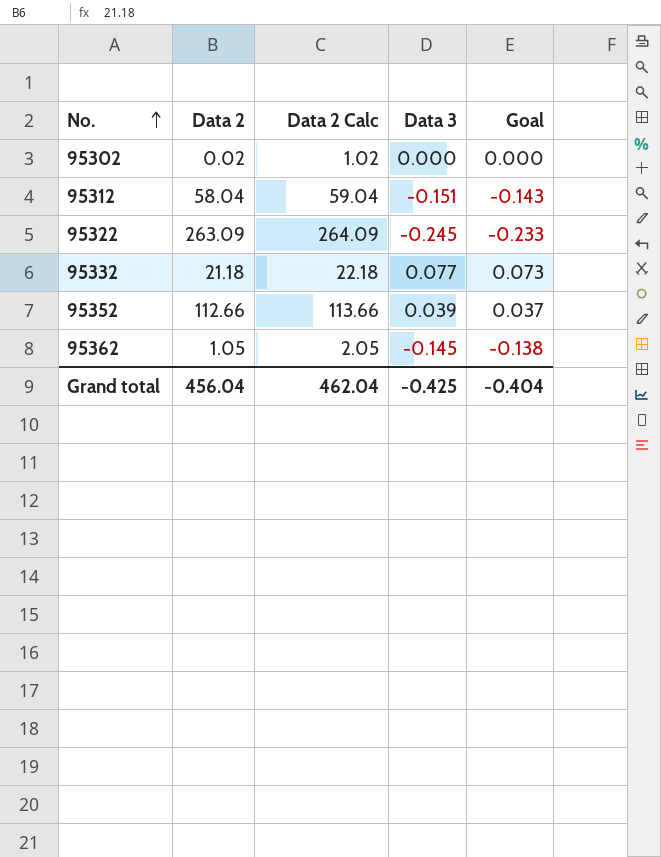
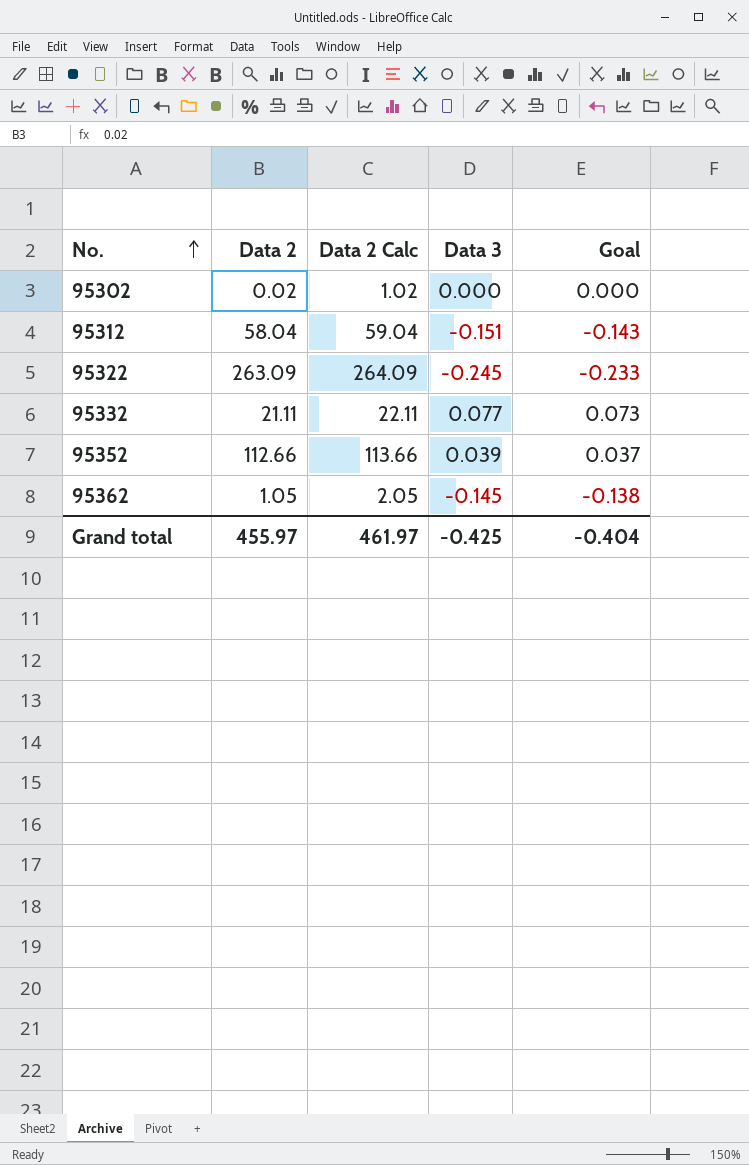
95332 | Data 2: 21.18 -> 21.11
95332 | Data 2 Calc: 22.18 -> 22.11
Grand total | Data 2: 456.04 -> 455.97
Grand total | Data 2 Calc: 462.04 -> 461.97

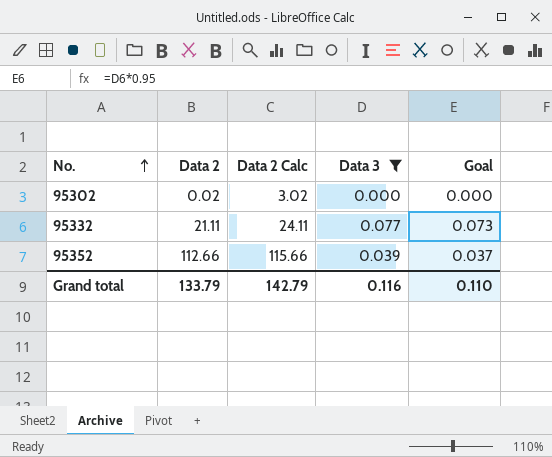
filter: none -> Data 3 >= 0.000
column Data 2 Calc | formula: [Data 2] + 1 -> [Data 2] + 3
Grand total | Data 2: 455.97 -> 133.79
Grand total | Data 2 Calc: 461.97 -> 142.79
Grand total | Data 3: -0.425 -> 0.116
Grand total | Goal: -0.404 -> 0.110

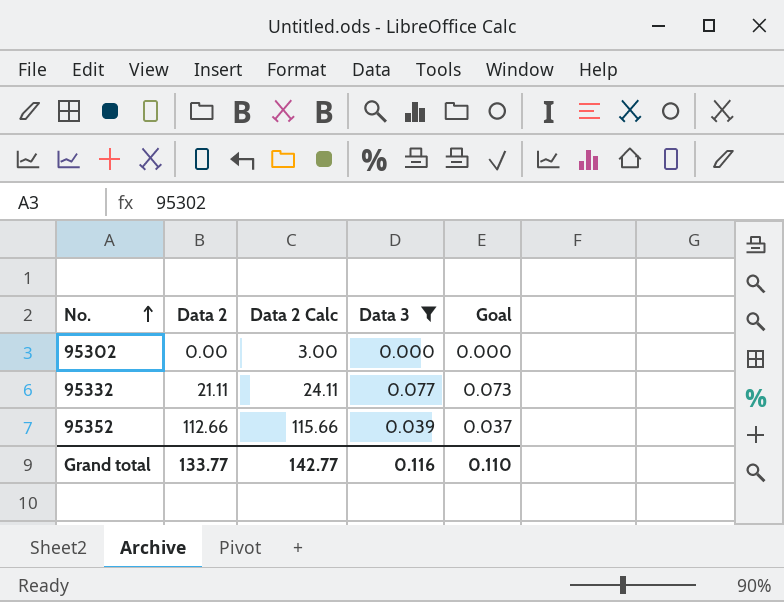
95302 | Data 2: 0.02 -> 0.00
95302 | Data 2 Calc: 3.02 -> 3.00
Grand total | Data 2: 133.79 -> 133.77
Grand total | Data 2 Calc: 142.79 -> 142.77

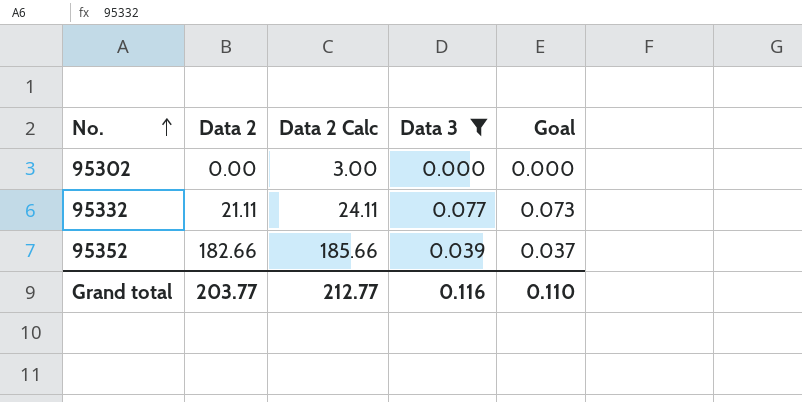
95352 | Data 2: 112.66 -> 182.66
95352 | Data 2 Calc: 115.66 -> 185.66
Grand total | Data 2: 133.77 -> 203.77
Grand total | Data 2 Calc: 142.77 -> 212.77

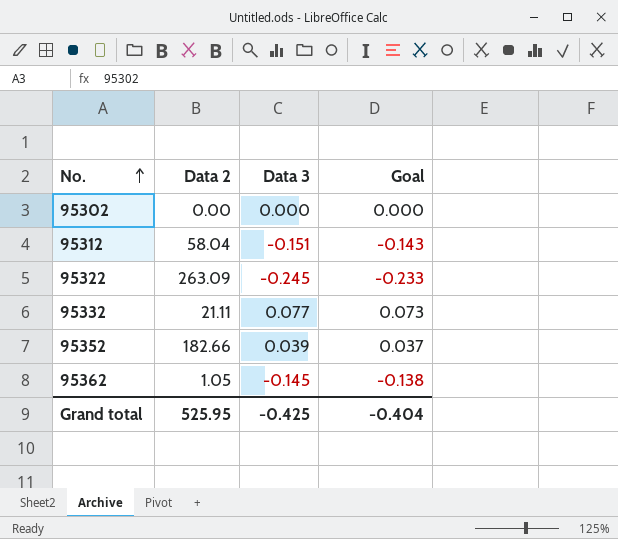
filter: Data 3 >= 0.000 -> none
column Data 2 Calc | formula: [Data 2] + 3 -> none
Grand total | Data 2: 203.77 -> 525.95
Grand total | Data 3: 0.116 -> -0.425
Grand total | Goal: 0.110 -> -0.404

